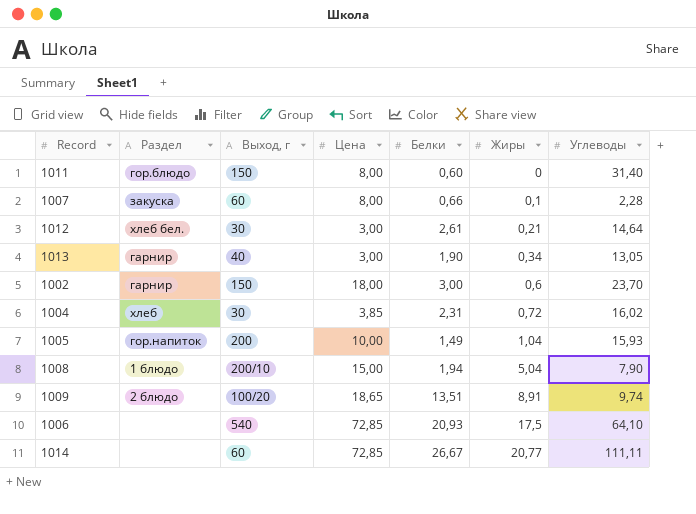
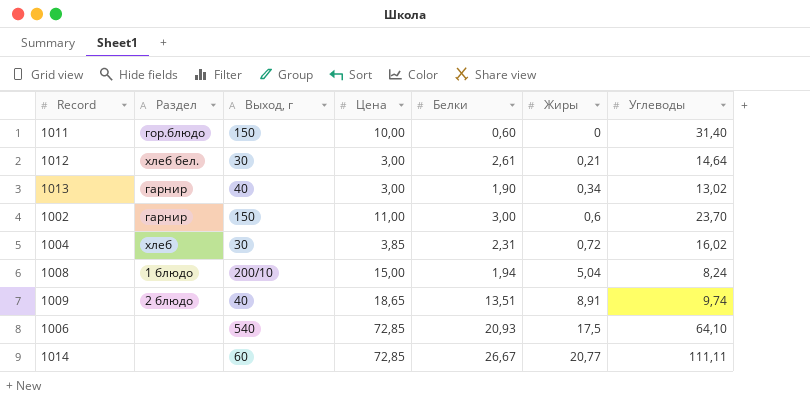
row 1007: закуска | 60 | 8,00 | 0,66 | 0,1 | 2,28 -> none
row 1005: гор.напиток | 200 | 10,00 | 1,49 | 1,04 | 15,93 -> none
1011 | Цена: 8,00 -> 10,00
1013 | Углеводы: 13,05 -> 13,02
1002 | Цена: 18,00 -> 11,00
1008 | Углеводы: 7,90 -> 8,24
1009 | Выход, г: 100/20 -> 40

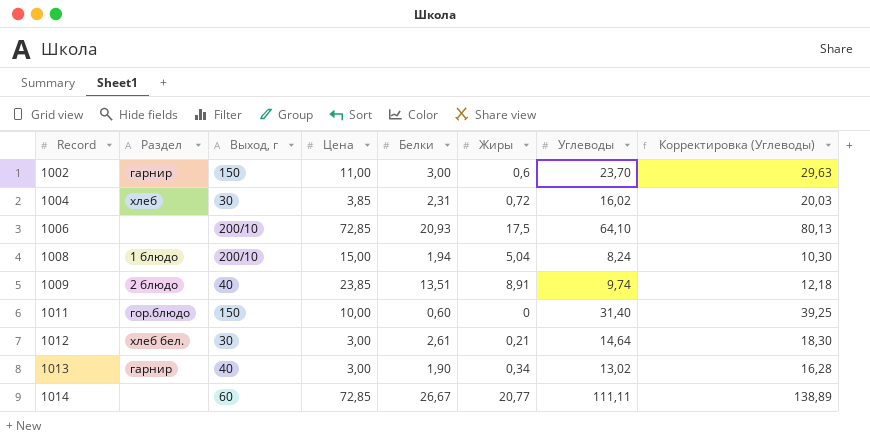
row order: Жиры ascending -> Record ascending
column Корректировка (Углеводы) | formula: none -> [Углеводы] * 1,25
1006 | Выход, г: 540 -> 200/10
1009 | Цена: 18,65 -> 23,85

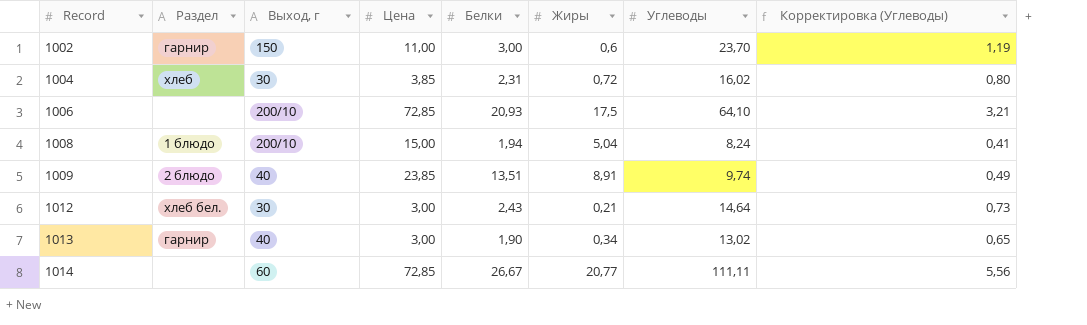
column Корректировка (Углеводы) | formula: [Углеводы] * 1,25 -> [Углеводы] * 0,05
row 1011: гор.блюдо | 150 | 10,00 | 0,60 | 0 | 31,40 | 39,25 -> none
1012 | Белки: 2,61 -> 2,43

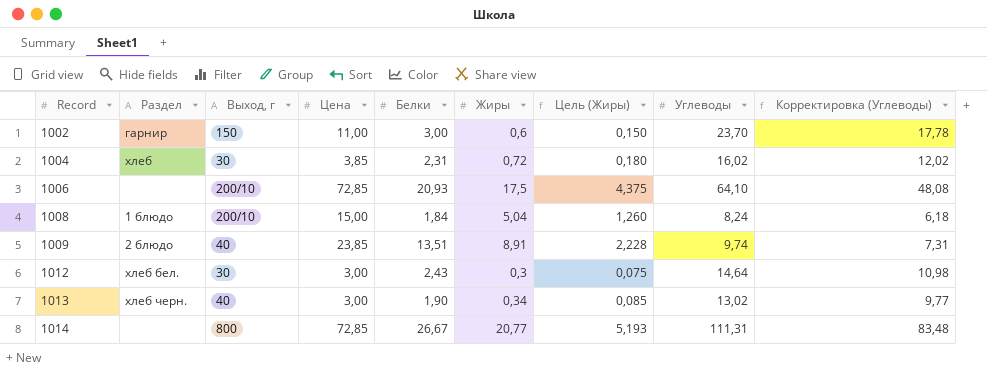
column Цель (Жиры) | formula: none -> [Жиры] * 0,25
column Корректировка (Углеводы) | formula: [Углеводы] * 0,05 -> [Углеводы] * 0,75
1008 | Белки: 1,94 -> 1,84
1012 | Жиры: 0,21 -> 0,3
1013 | Раздел: гарнир -> хлеб черн.
1014 | Выход, г: 60 -> 800
1014 | Углеводы: 111,11 -> 111,31

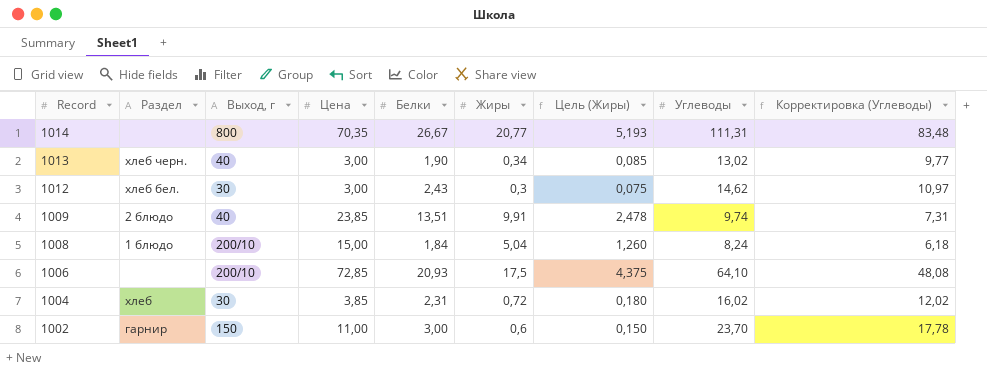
row order: Record ascending -> Record descending
1014 | Цена: 72,85 -> 70,35
1012 | Углеводы: 14,64 -> 14,62
1012 | Корректировка (Углеводы): 10,98 -> 10,97
1009 | Жиры: 8,91 -> 9,91
1009 | Цель (Жиры): 2,228 -> 2,478

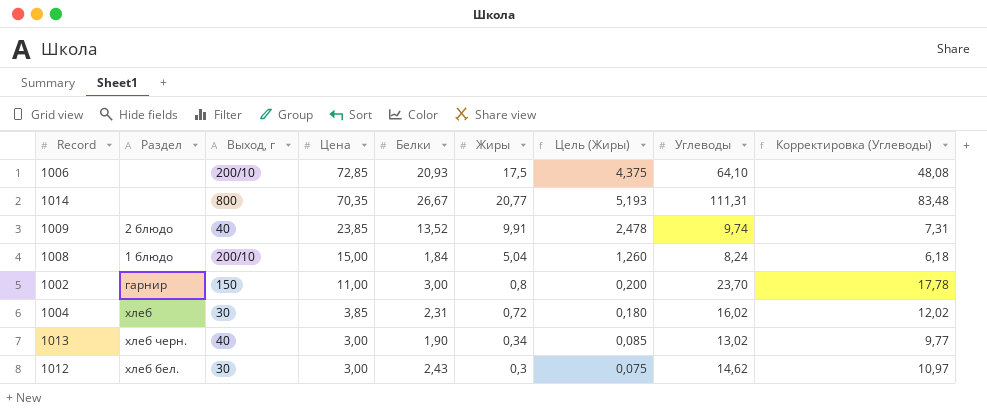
row order: Record descending -> Цена descending
1009 | Белки: 13,51 -> 13,52
1002 | Жиры: 0,6 -> 0,8
1002 | Цель (Жиры): 0,150 -> 0,200

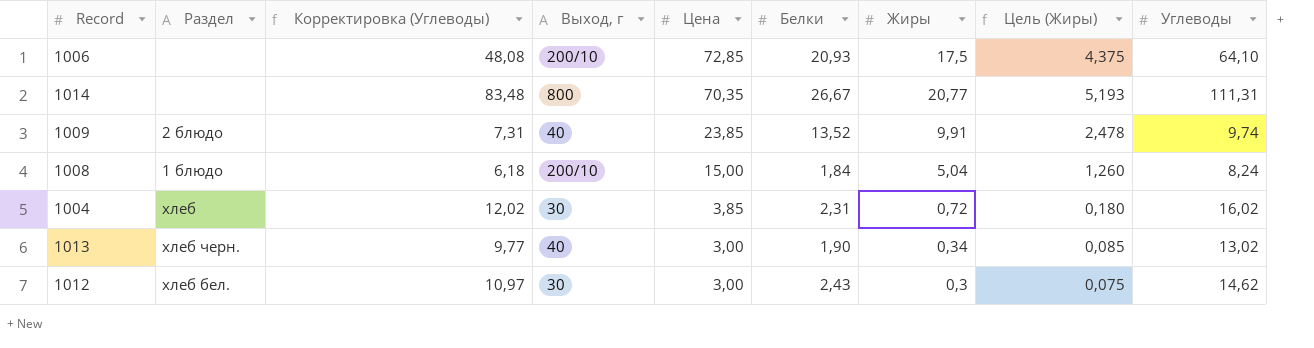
column Корректировка (Углеводы) | position: 9 -> 3
row 1002: гарнир | 150 | 11,00 | 3,00 | 0,8 | 0,200 | 23,70 | 17,78 -> none

